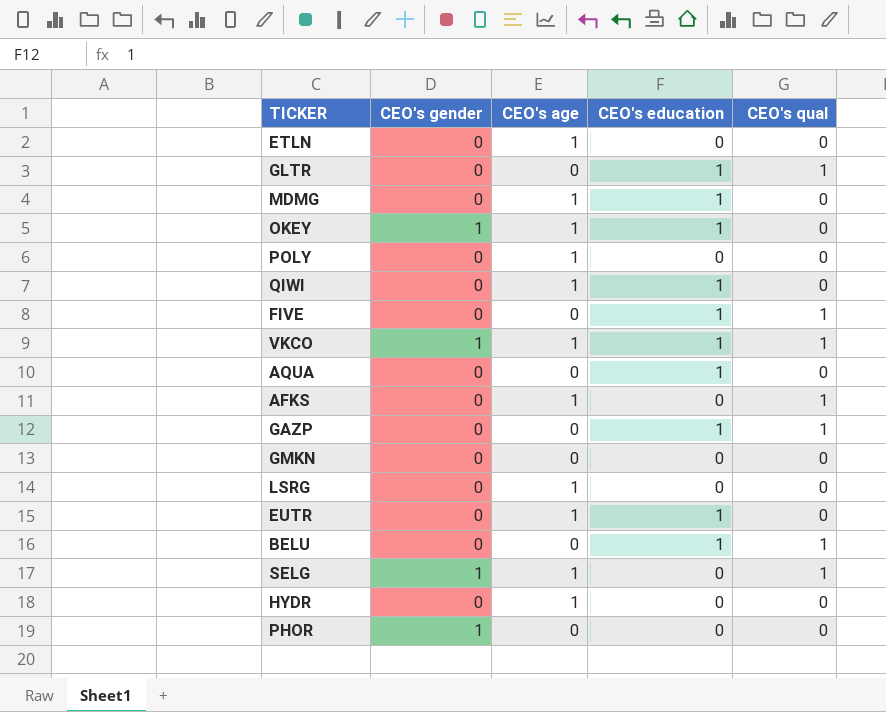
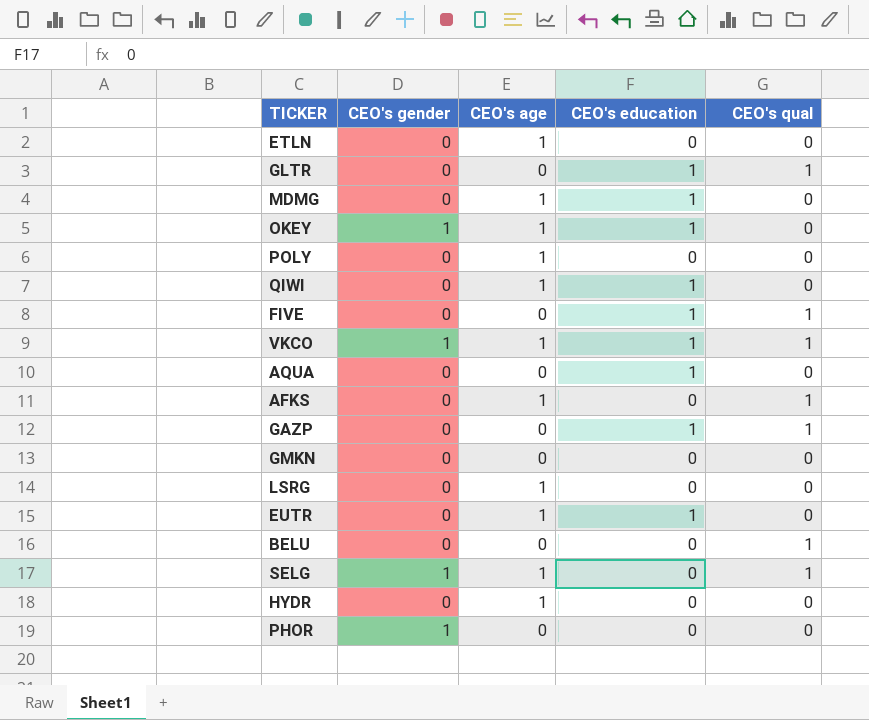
BELU | CEO's education: 1 -> 0

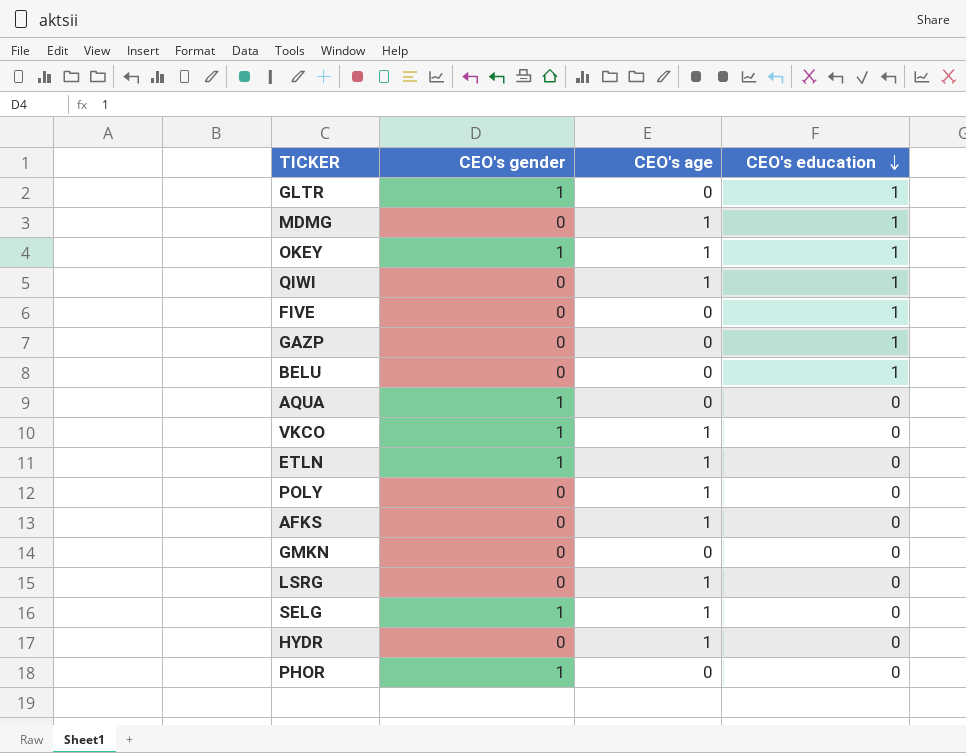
row order: none -> CEO's education descending
column CEO's qual | position: 5 -> none
row EUTR: 0 | 1 | 1 | 0 -> none
GLTR | CEO's gender: 0 -> 1
BELU | CEO's education: 0 -> 1
AQUA | CEO's gender: 0 -> 1
AQUA | CEO's education: 1 -> 0
VKCO | CEO's education: 1 -> 0
ETLN | CEO's gender: 0 -> 1

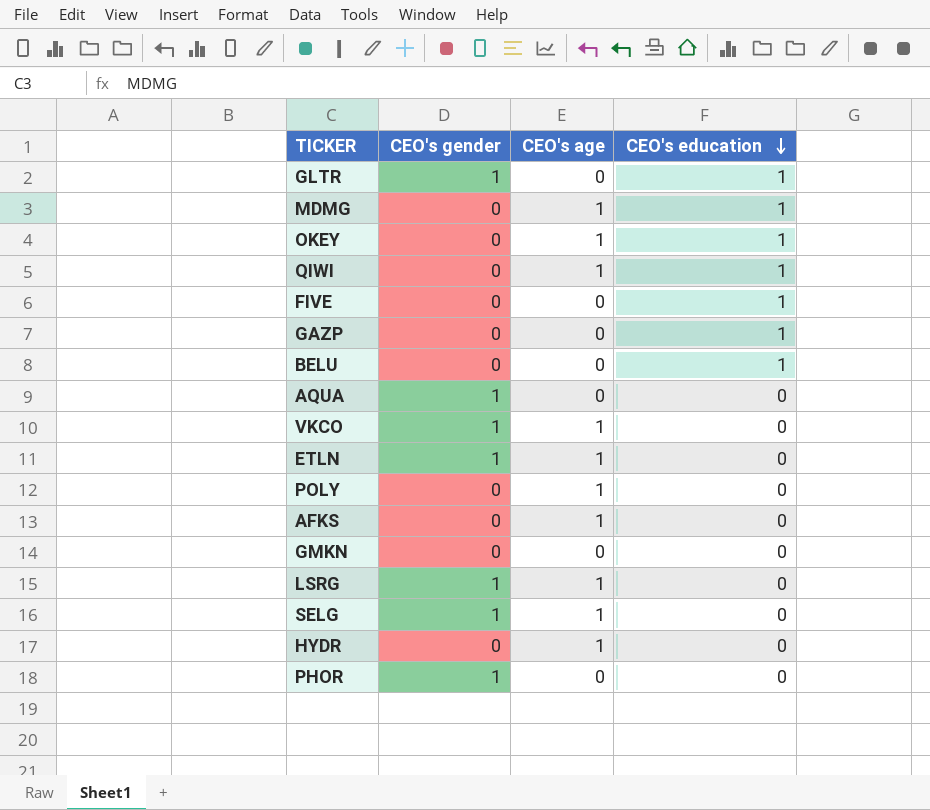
OKEY | CEO's gender: 1 -> 0
LSRG | CEO's gender: 0 -> 1

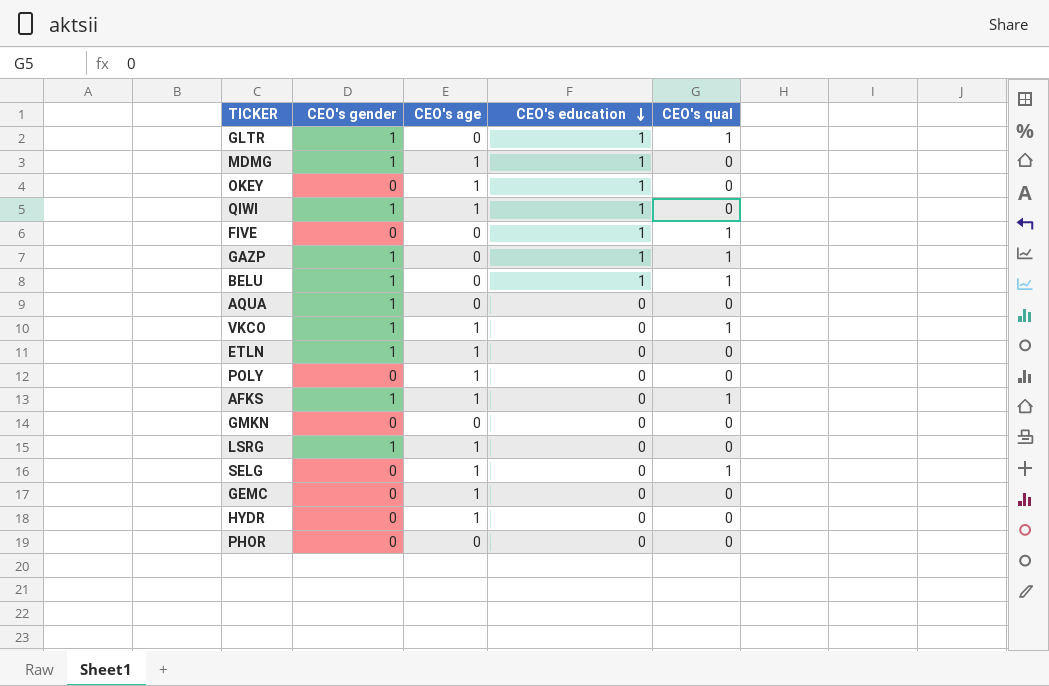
column CEO's qual | position: none -> 5
MDMG | CEO's gender: 0 -> 1
QIWI | CEO's gender: 0 -> 1
GAZP | CEO's gender: 0 -> 1
BELU | CEO's gender: 0 -> 1
AFKS | CEO's gender: 0 -> 1
SELG | CEO's gender: 1 -> 0
row GEMC: none -> 0 | 1 | 0 | 0
PHOR | CEO's gender: 1 -> 0

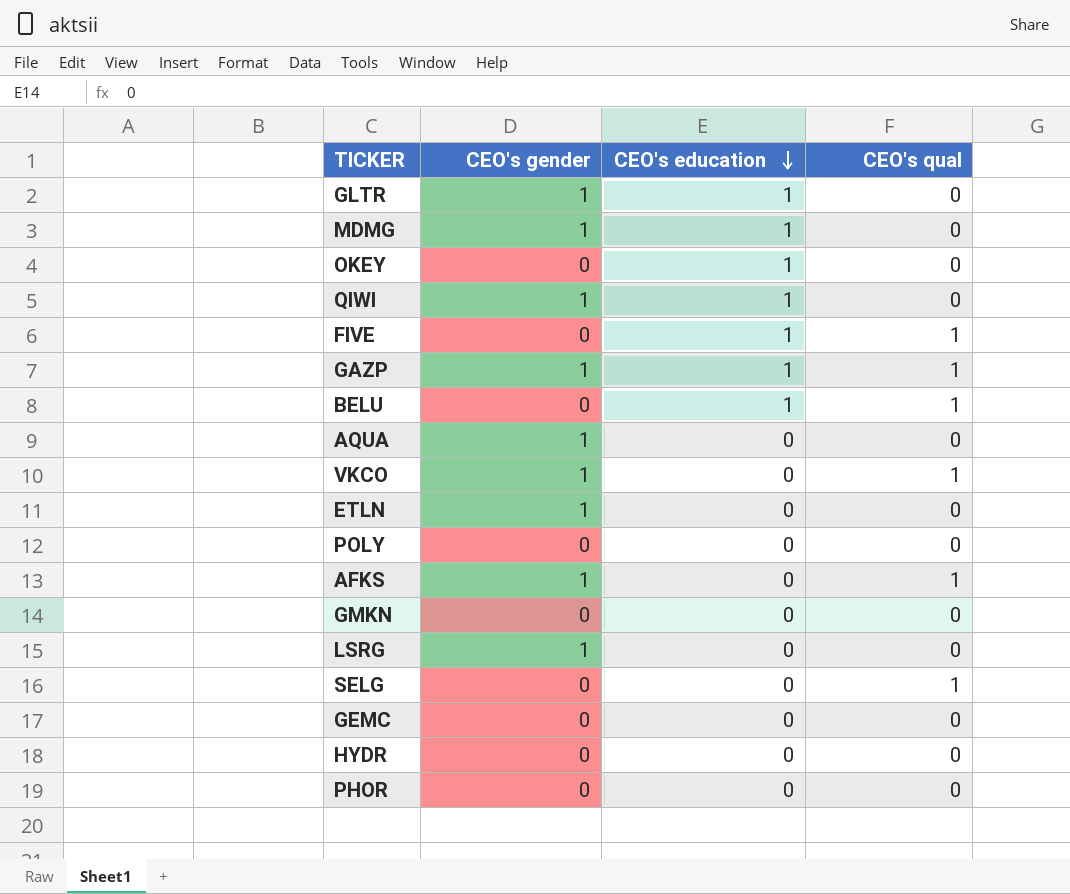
column CEO's age | position: 3 -> none
GLTR | CEO's qual: 1 -> 0
BELU | CEO's gender: 1 -> 0

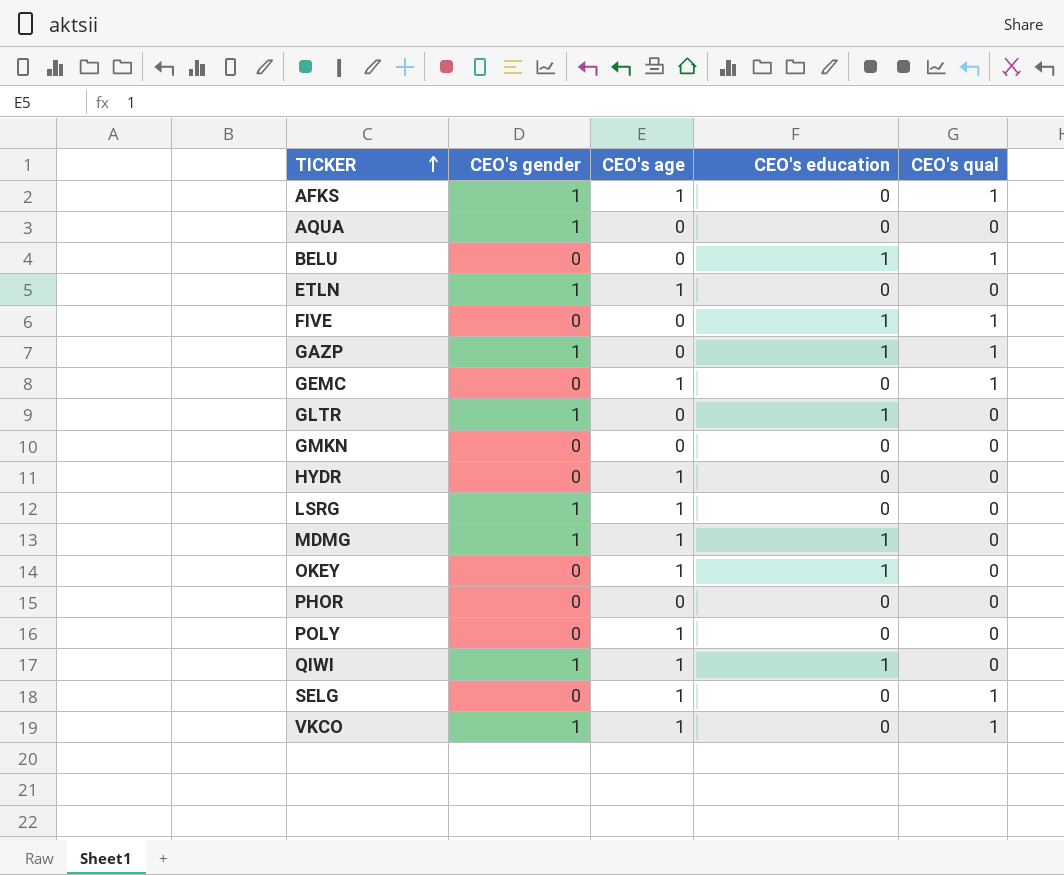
row order: CEO's education descending -> TICKER ascending
column CEO's age | position: none -> 3
GEMC | CEO's qual: 0 -> 1

